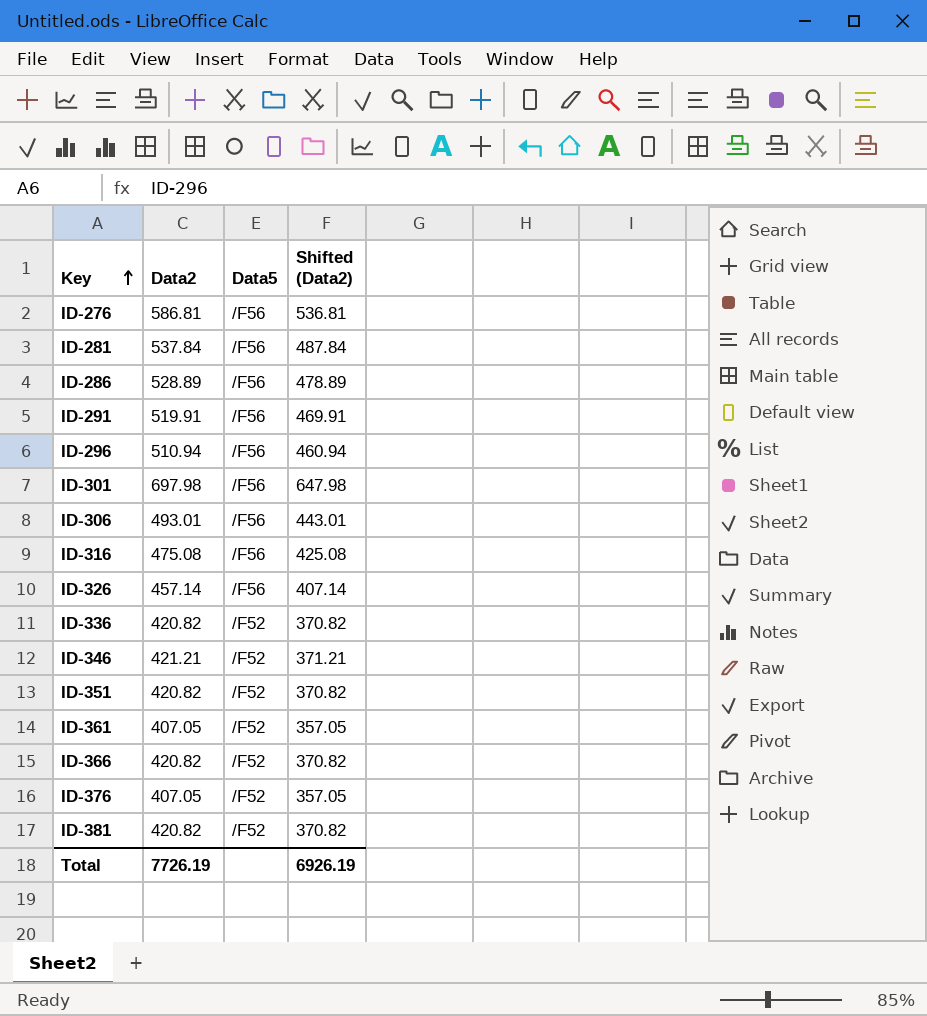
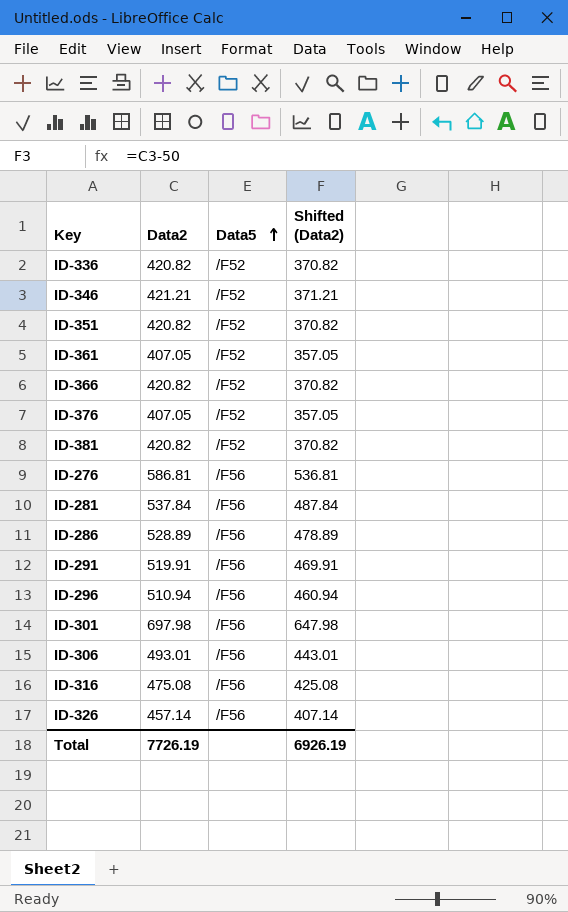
row order: Key ascending -> Data5 ascending

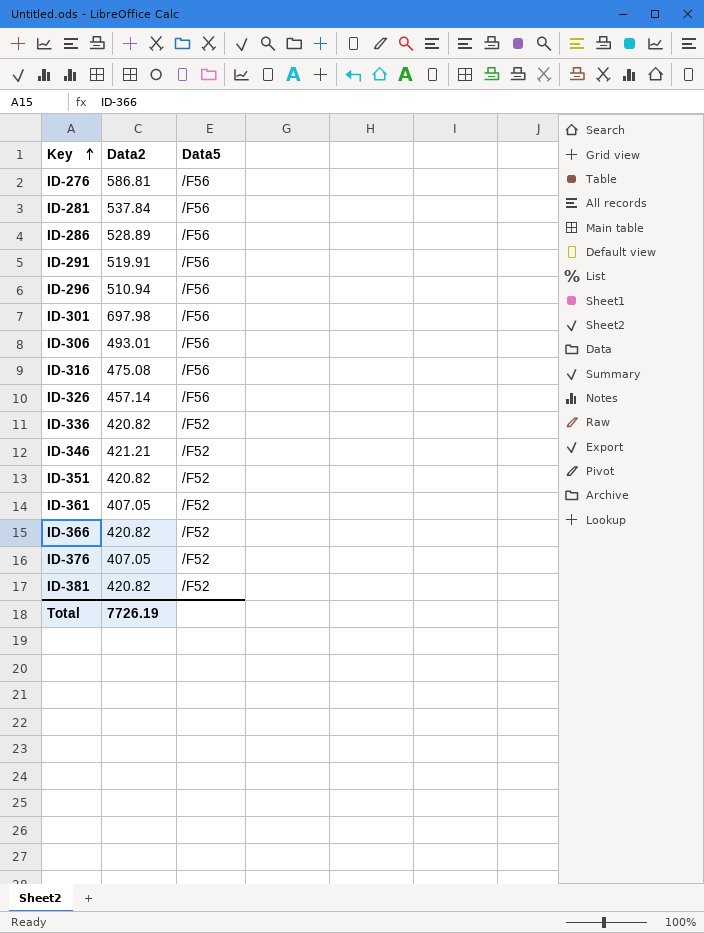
row order: Data5 ascending -> Key ascending
column Shifted (Data2) | formula: [Data2] - 50 -> none

